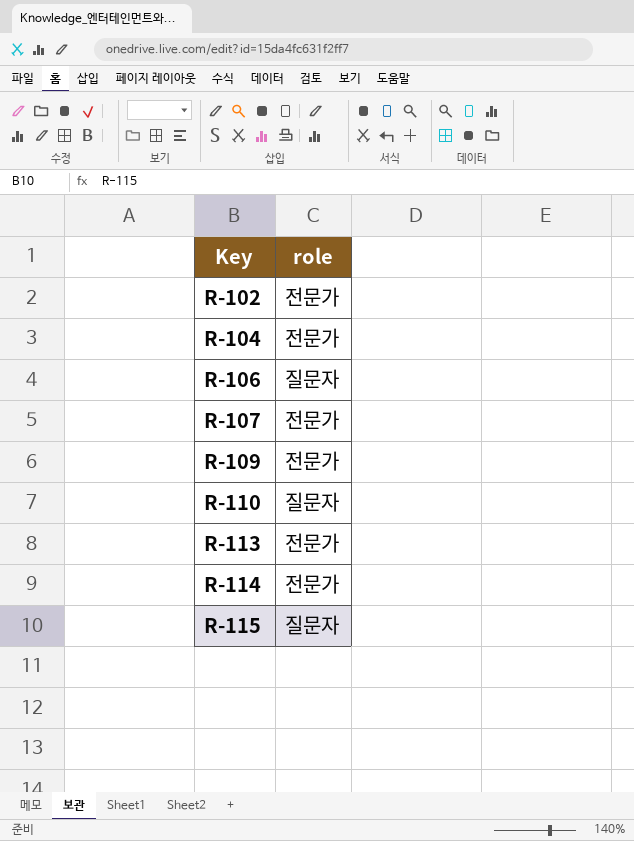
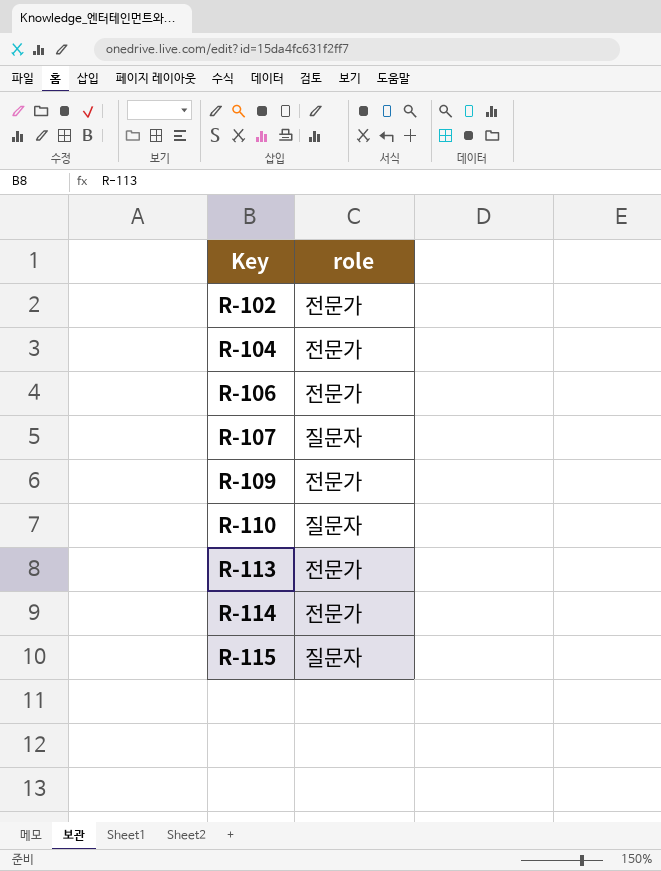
R-106 | role: 질문자 -> 전문가
R-107 | role: 전문가 -> 질문자

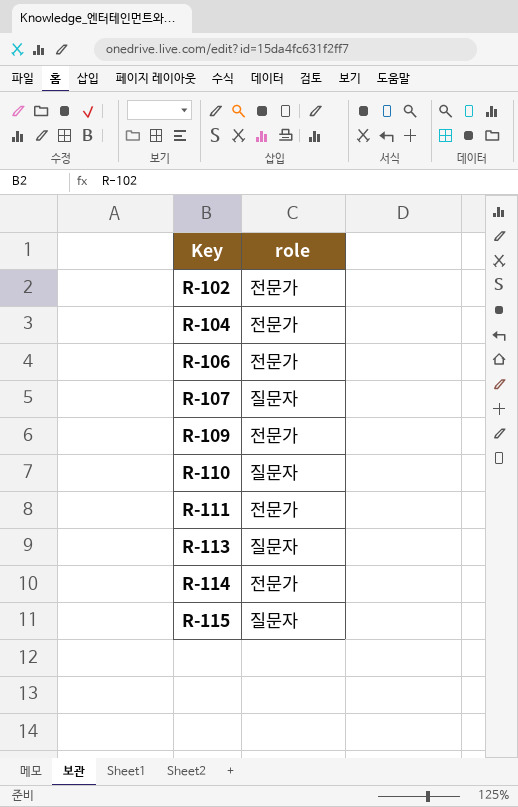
row R-111: none -> 전문가
R-113 | role: 전문가 -> 질문자

